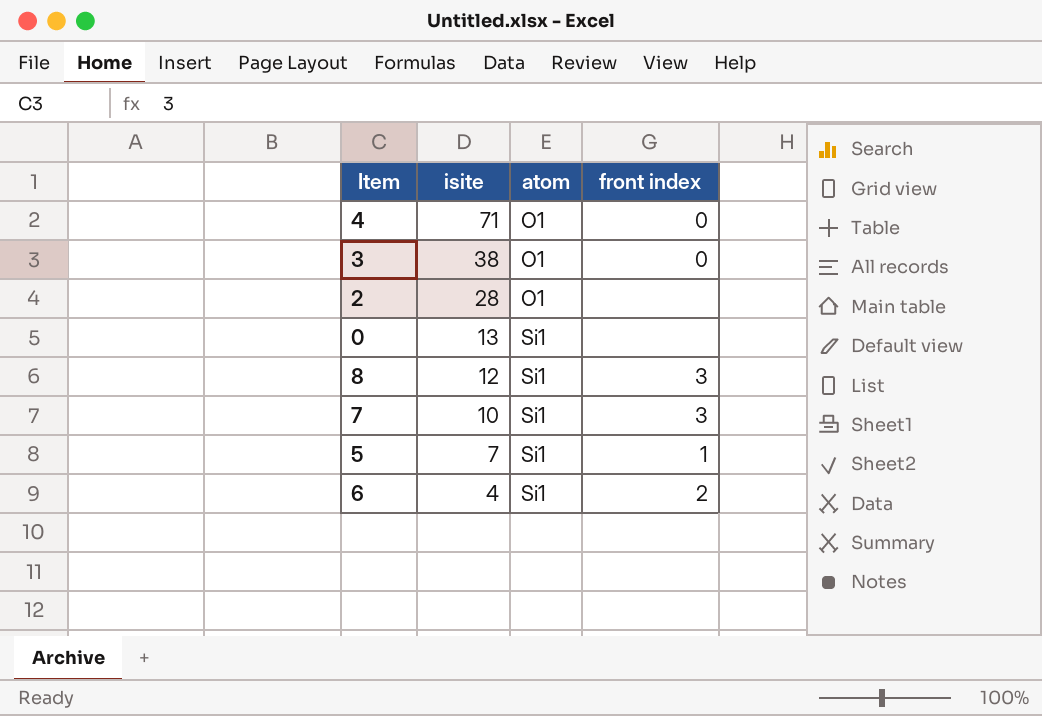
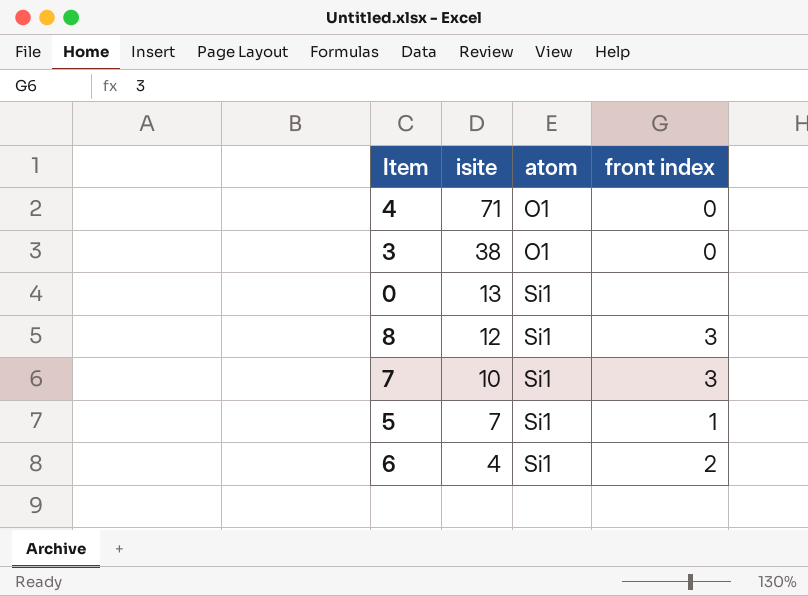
row 2: 28 | O1 | none -> none

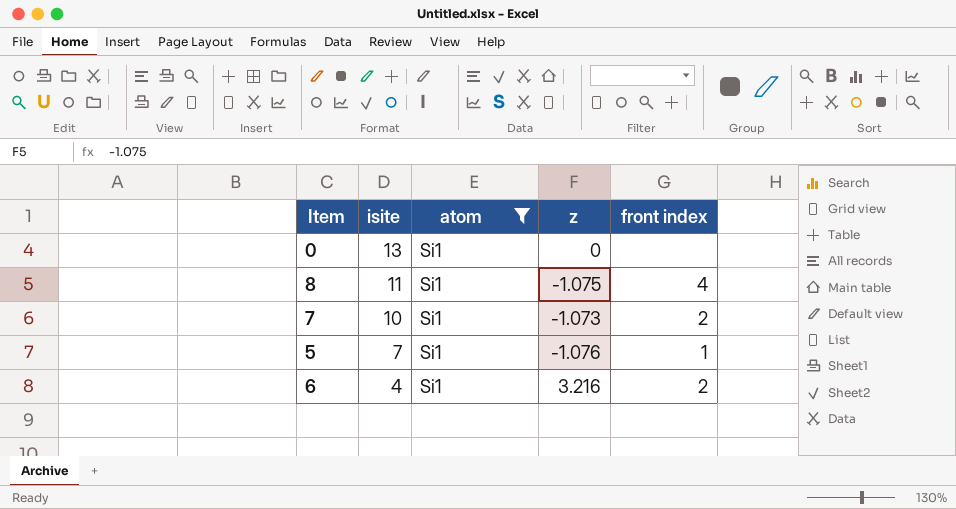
filter: none -> atom = Si1
column z | position: none -> 4
8 | isite: 12 -> 11
8 | front index: 3 -> 4
7 | front index: 3 -> 2

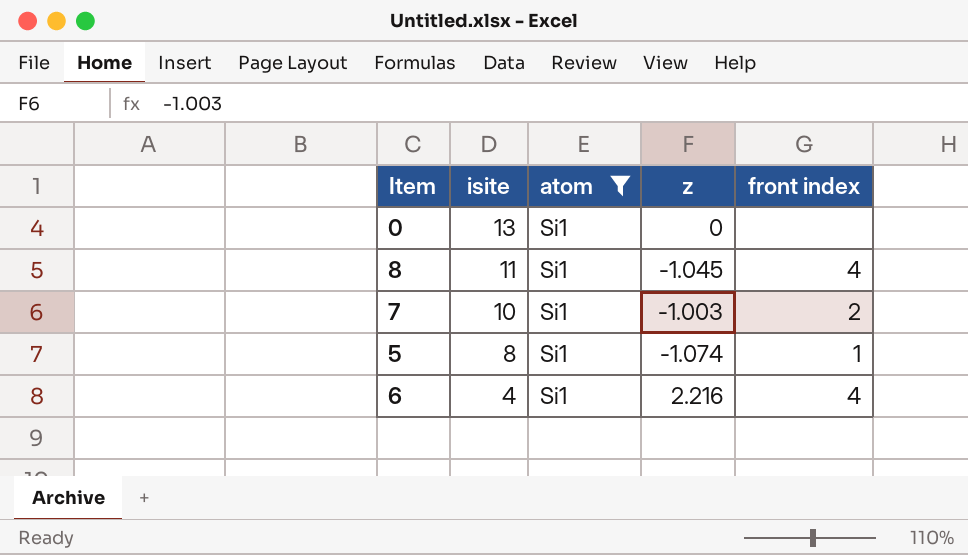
8 | z: -1.075 -> -1.045
7 | z: -1.073 -> -1.003
5 | isite: 7 -> 8
5 | z: -1.076 -> -1.074
6 | z: 3.216 -> 2.216
6 | front index: 2 -> 4

